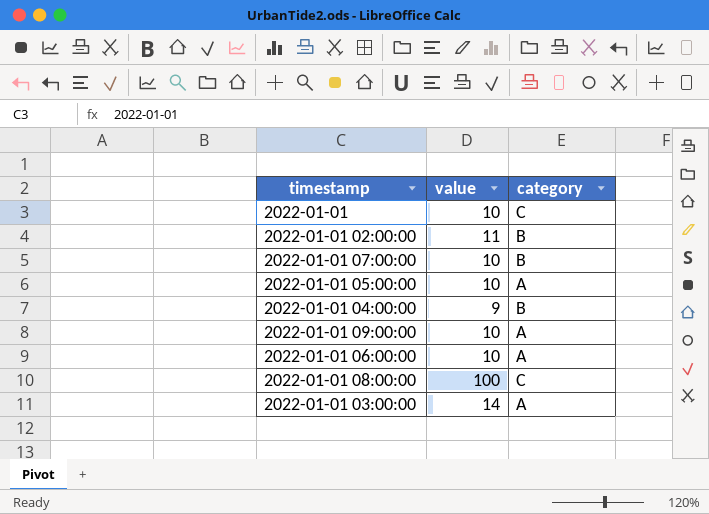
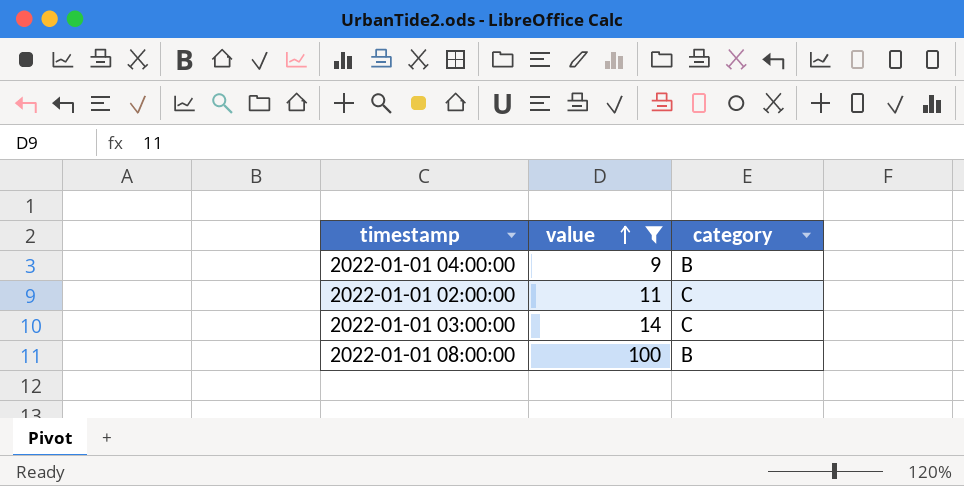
filter: none -> value != 10
row order: none -> value ascending
2022-01-01 02:00:00 | category: B -> C
2022-01-01 03:00:00 | category: A -> C
2022-01-01 08:00:00 | category: C -> B

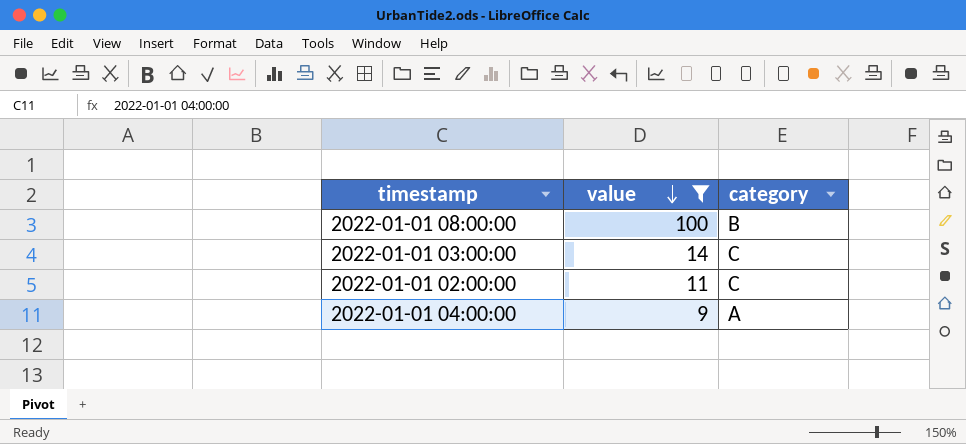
row order: value ascending -> value descending
2022-01-01 04:00:00 | category: B -> A

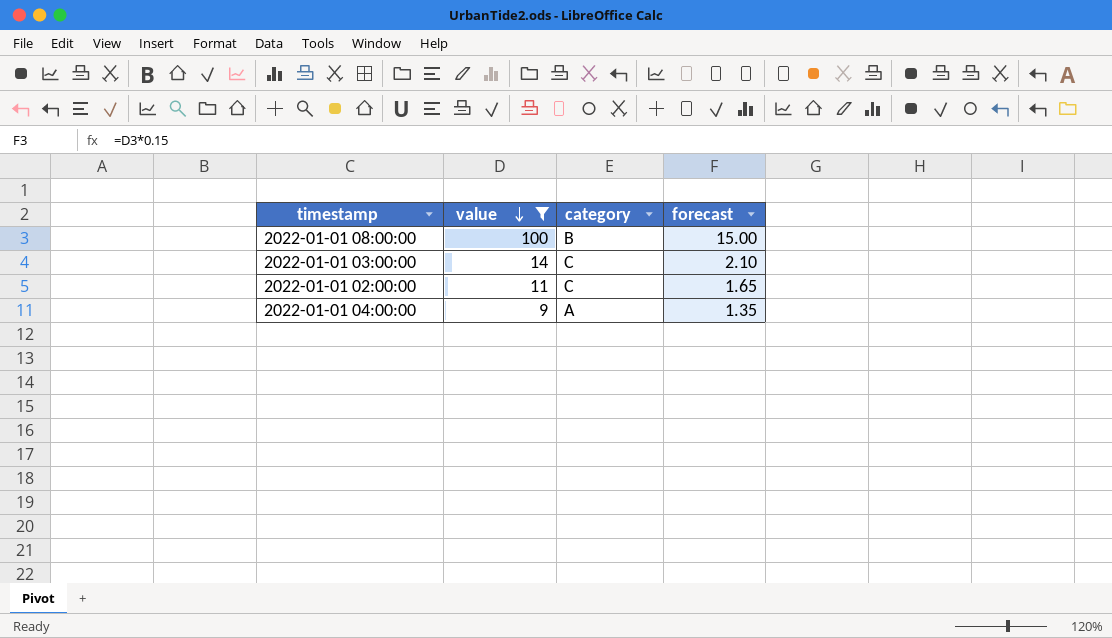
column forecast | formula: none -> [value] * 0.15

